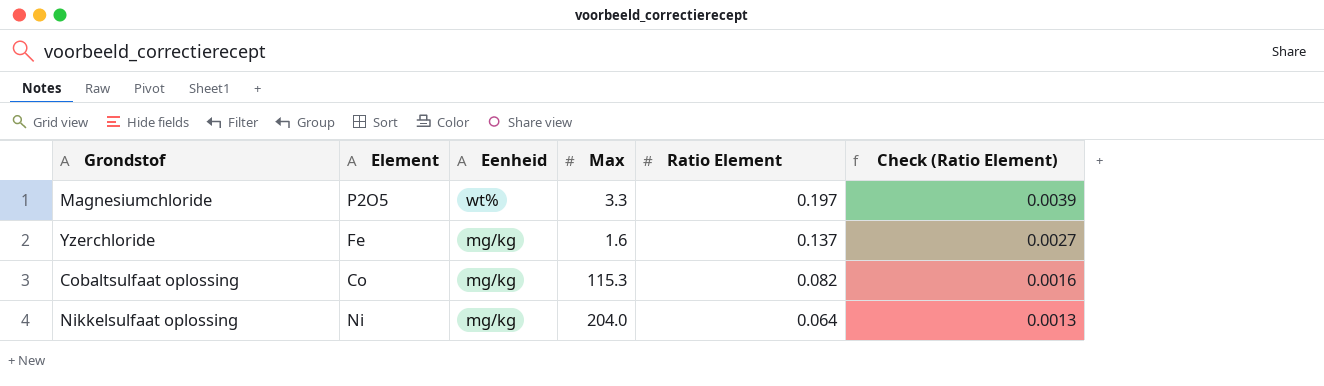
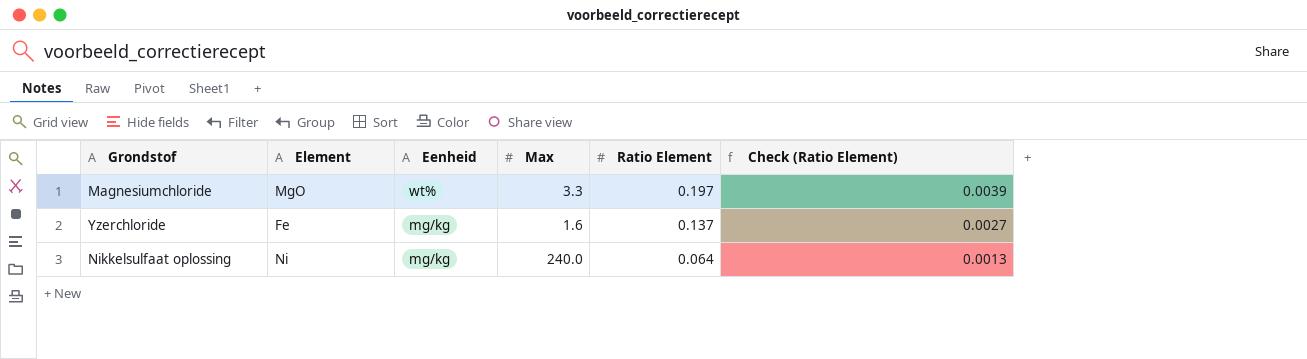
row Cobaltsulfaat oplossing: Co | mg/kg | 115.3 | 0.082 | 0.0016 -> none
Magnesiumchloride | Element: P2O5 -> MgO
Nikkelsulfaat oplossing | Max: 204.0 -> 240.0

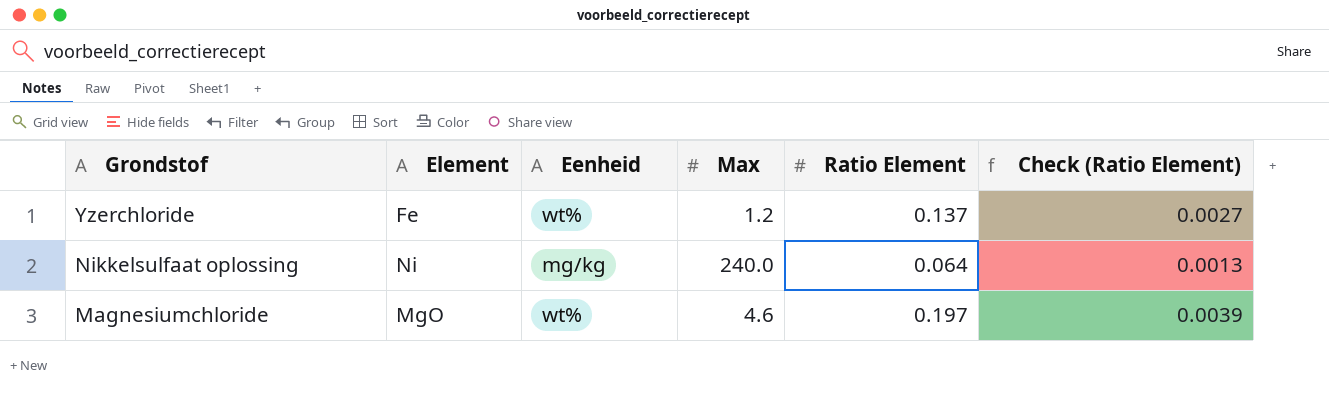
row order: Eenheid descending -> Grondstof descending
Yzerchloride | Eenheid: mg/kg -> wt%
Yzerchloride | Max: 1.6 -> 1.2
Magnesiumchloride | Max: 3.3 -> 4.6

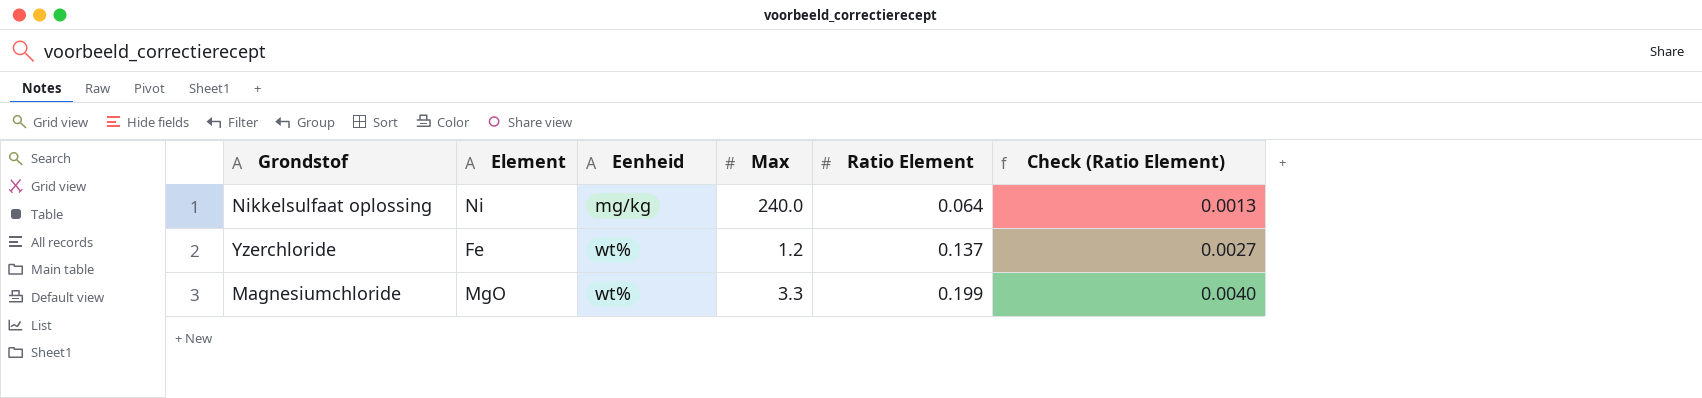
row order: Grondstof descending -> Eenheid ascending
Magnesiumchloride | Max: 4.6 -> 3.3
Magnesiumchloride | Ratio Element: 0.197 -> 0.199
Magnesiumchloride | Check (Ratio Element): 0.0039 -> 0.0040

